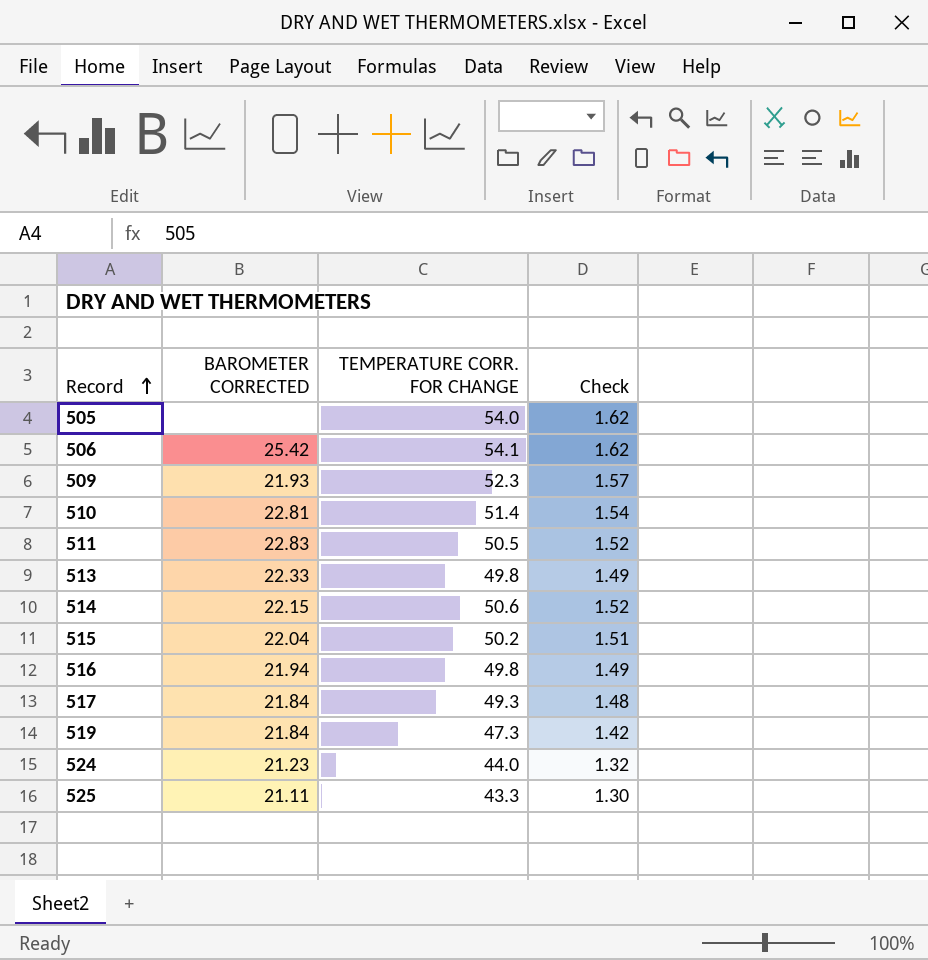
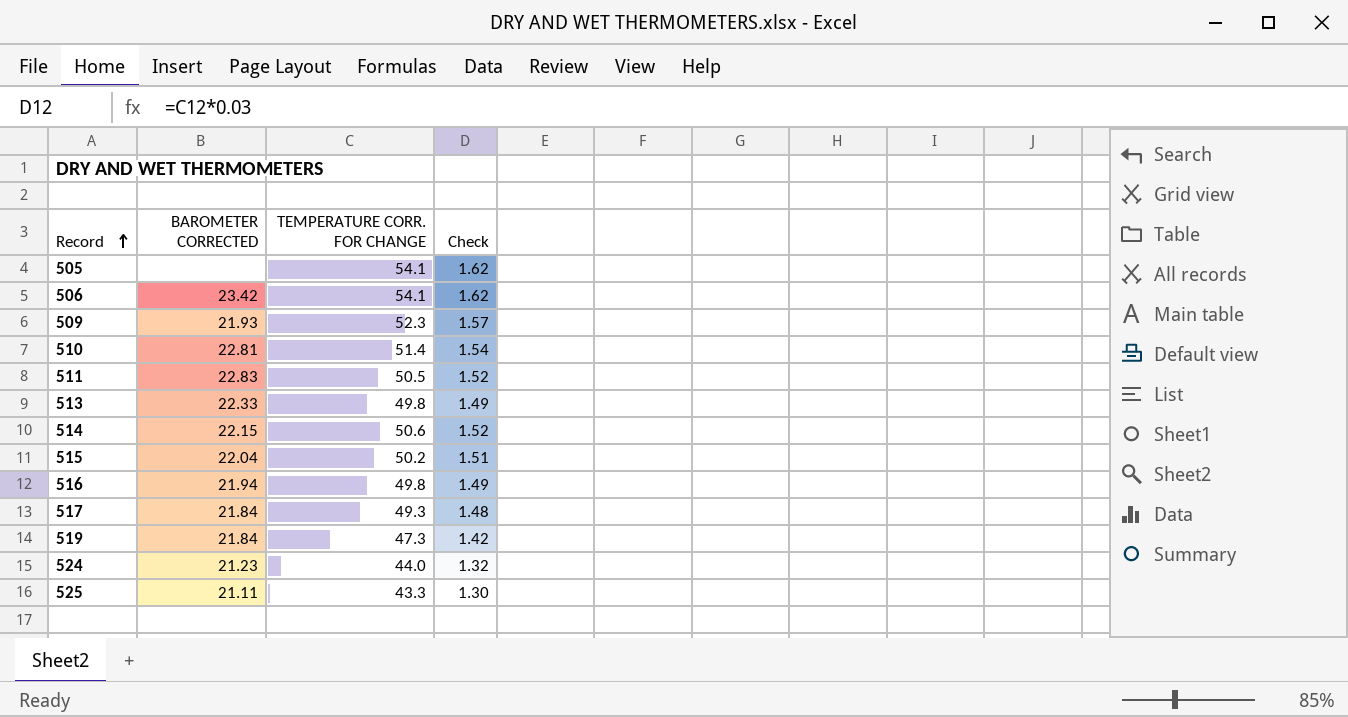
505 | TEMPERATURE CORR. FOR CHANGE: 54.0 -> 54.1
506 | BAROMETER CORRECTED: 25.42 -> 23.42

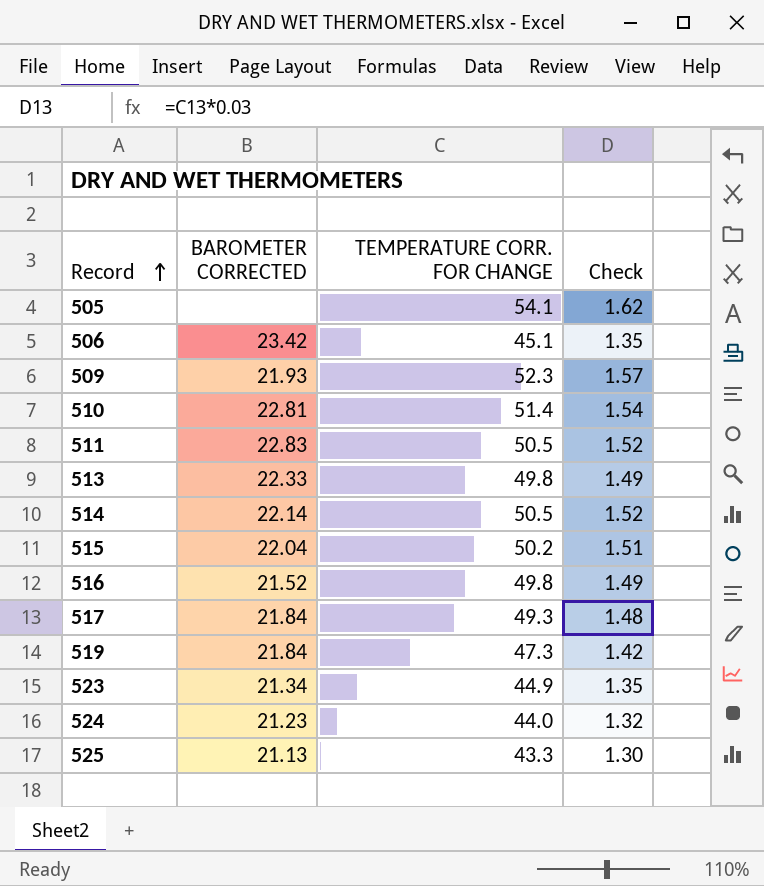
506 | TEMPERATURE CORR. FOR CHANGE: 54.1 -> 45.1
506 | Check: 1.62 -> 1.35
514 | BAROMETER CORRECTED: 22.15 -> 22.14
514 | TEMPERATURE CORR. FOR CHANGE: 50.6 -> 50.5
516 | BAROMETER CORRECTED: 21.94 -> 21.52
row 523: none -> 21.34 | 44.9 | 1.35
525 | BAROMETER CORRECTED: 21.11 -> 21.13

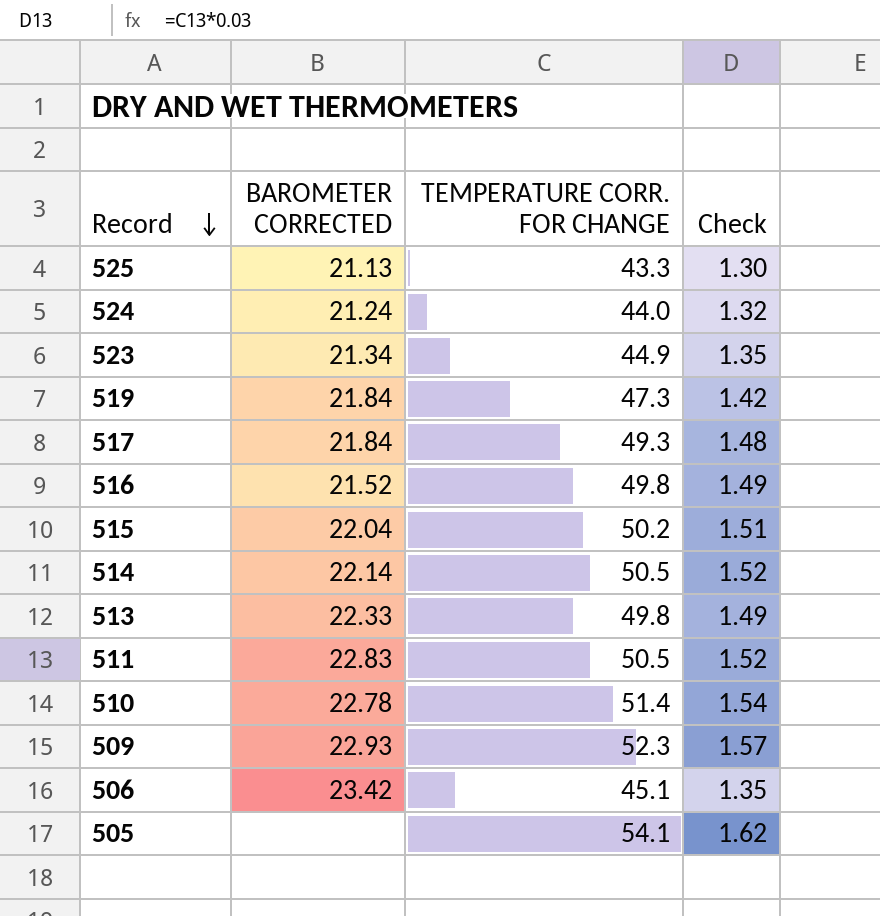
row order: Record ascending -> Record descending
524 | BAROMETER CORRECTED: 21.23 -> 21.24
510 | BAROMETER CORRECTED: 22.81 -> 22.78
509 | BAROMETER CORRECTED: 21.93 -> 22.93

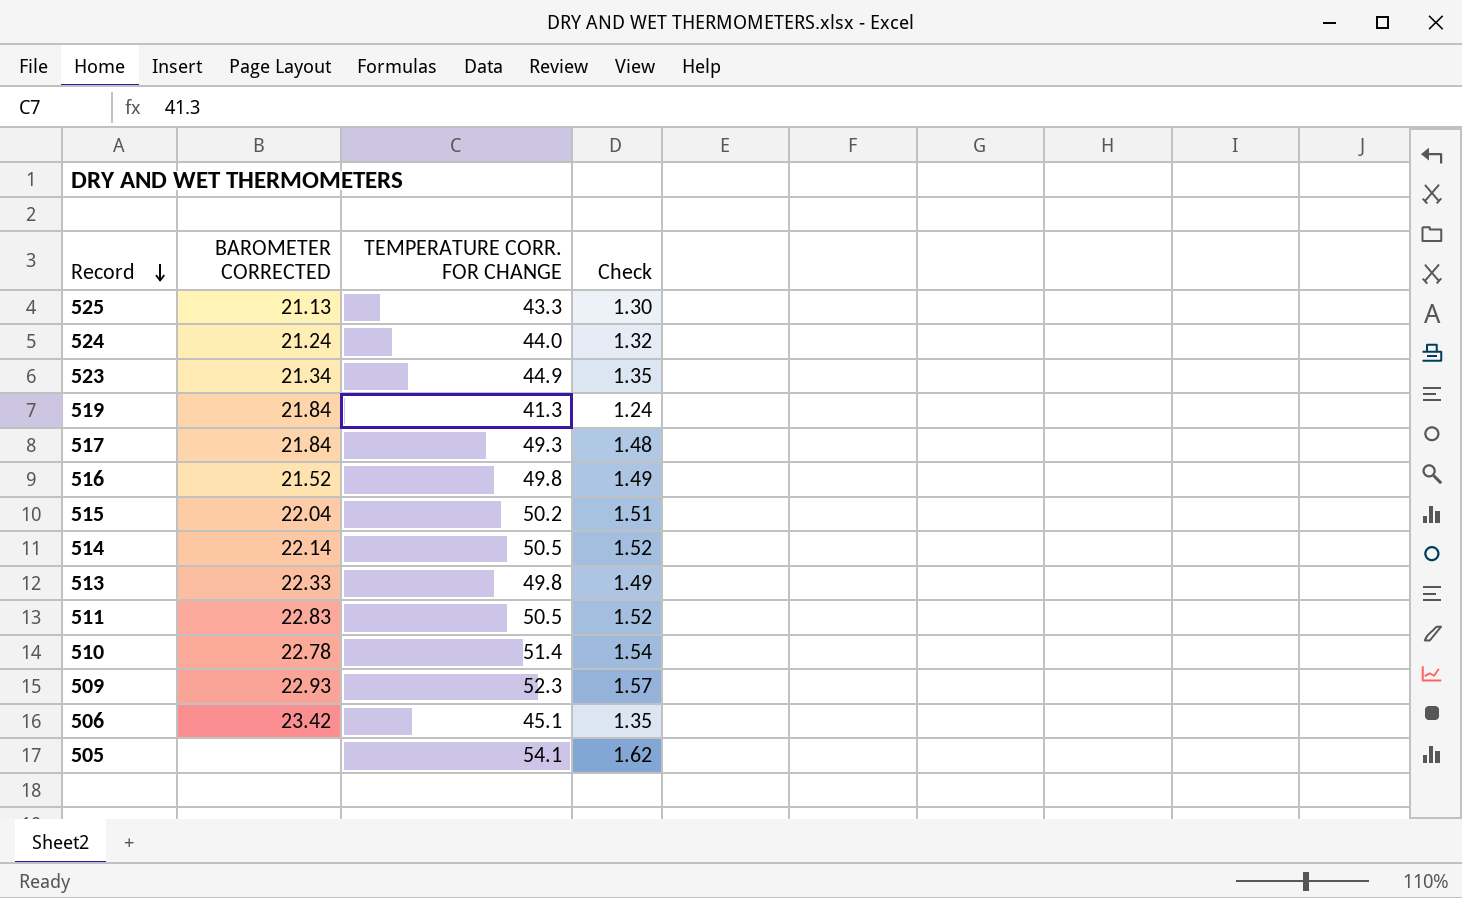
519 | TEMPERATURE CORR. FOR CHANGE: 47.3 -> 41.3
519 | Check: 1.42 -> 1.24

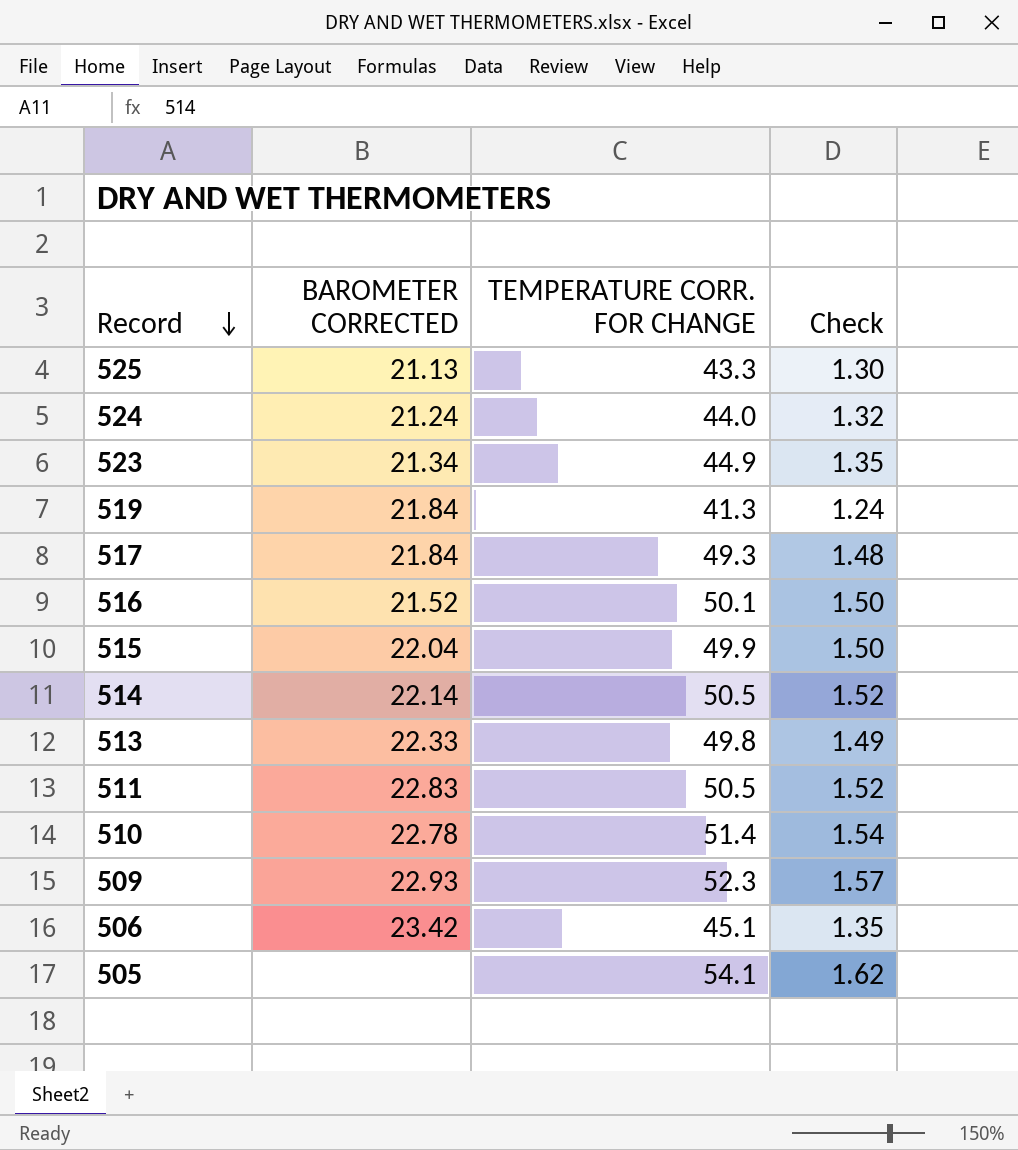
516 | TEMPERATURE CORR. FOR CHANGE: 49.8 -> 50.1
516 | Check: 1.49 -> 1.50
515 | TEMPERATURE CORR. FOR CHANGE: 50.2 -> 49.9
515 | Check: 1.51 -> 1.50

